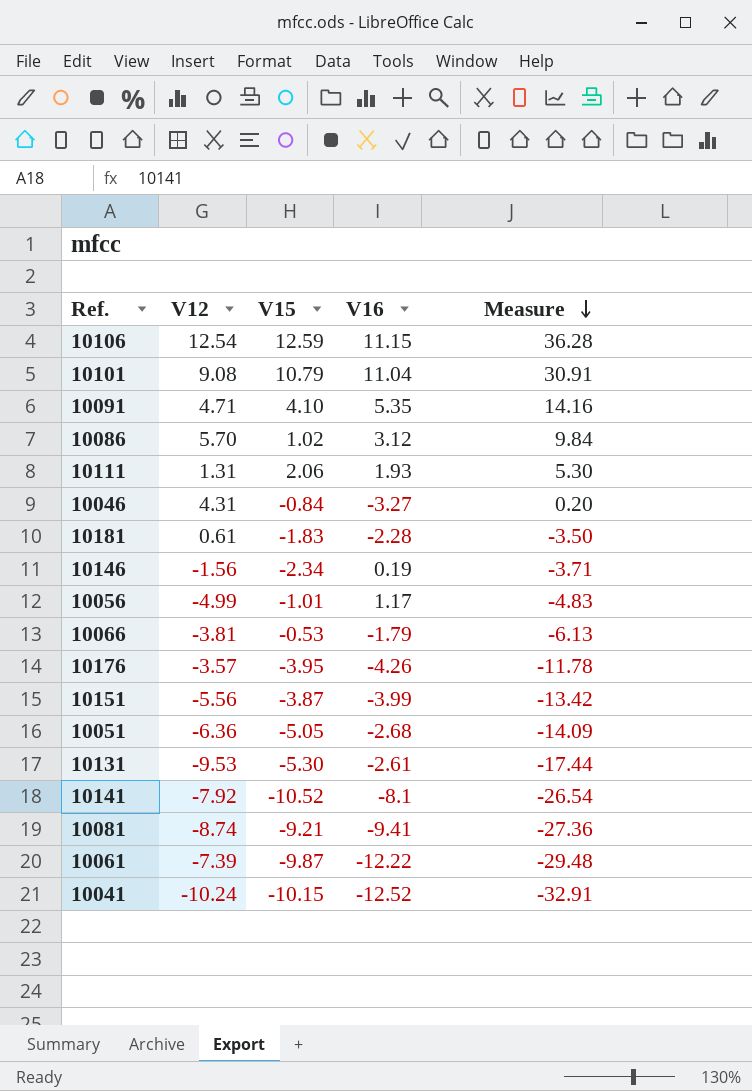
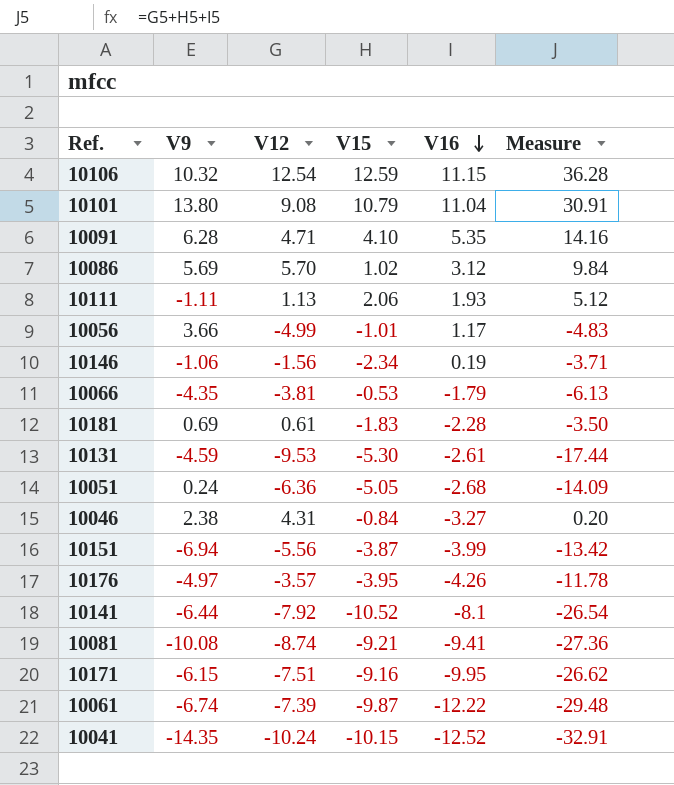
row order: Measure descending -> V16 descending
column V9 | position: none -> 2
10111 | V12: 1.31 -> 1.13
10111 | Measure: 5.30 -> 5.12
row 10171: none -> -6.15 | -7.51 | -9.16 | -9.95 | -26.62

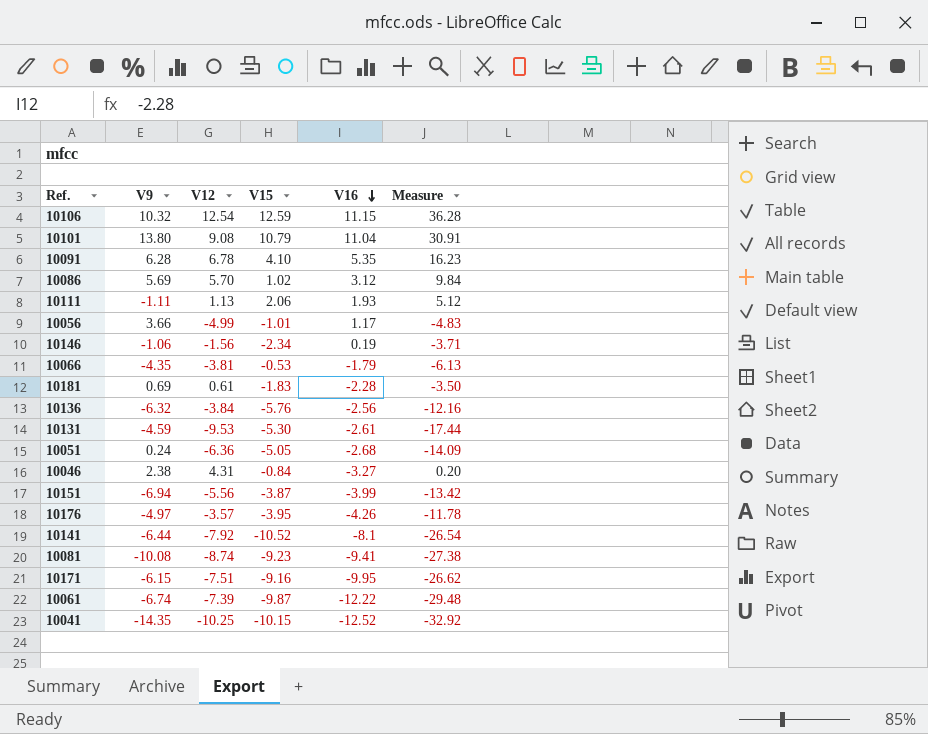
10091 | V12: 4.71 -> 6.78
10091 | Measure: 14.16 -> 16.23
row 10136: none -> -6.32 | -3.84 | -5.76 | -2.56 | -12.16
10081 | V15: -9.21 -> -9.23
10081 | Measure: -27.36 -> -27.38
10041 | V12: -10.24 -> -10.25
10041 | Measure: -32.91 -> -32.92

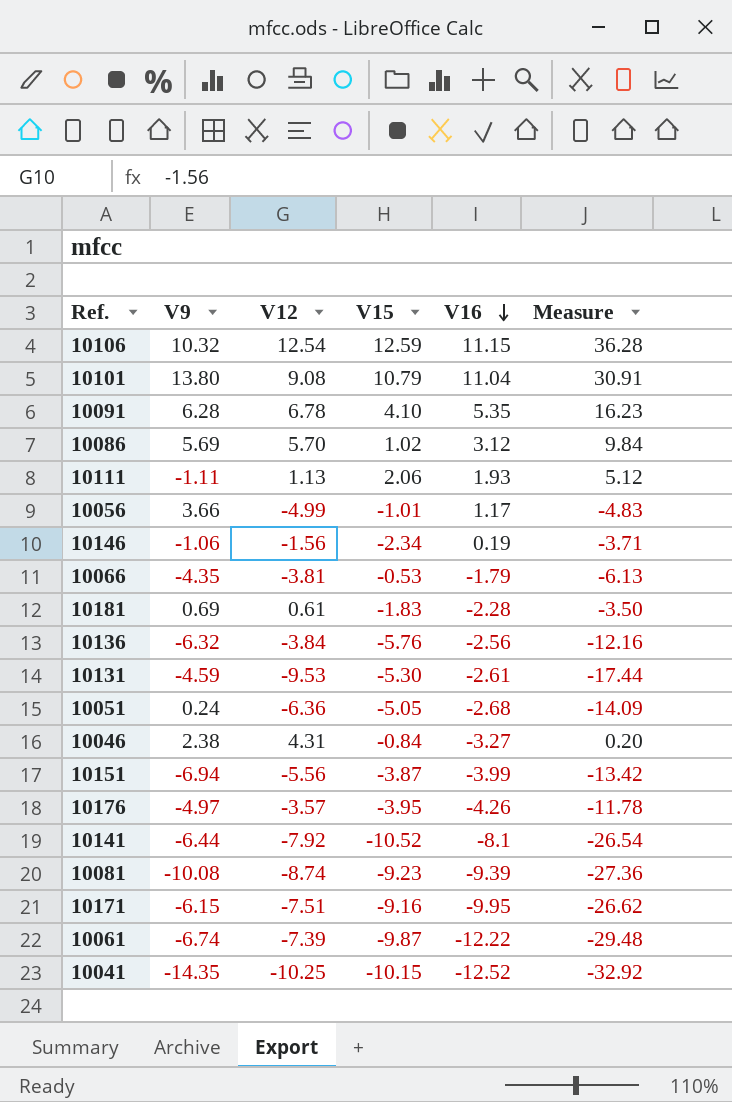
10081 | V16: -9.41 -> -9.39
10081 | Measure: -27.38 -> -27.36

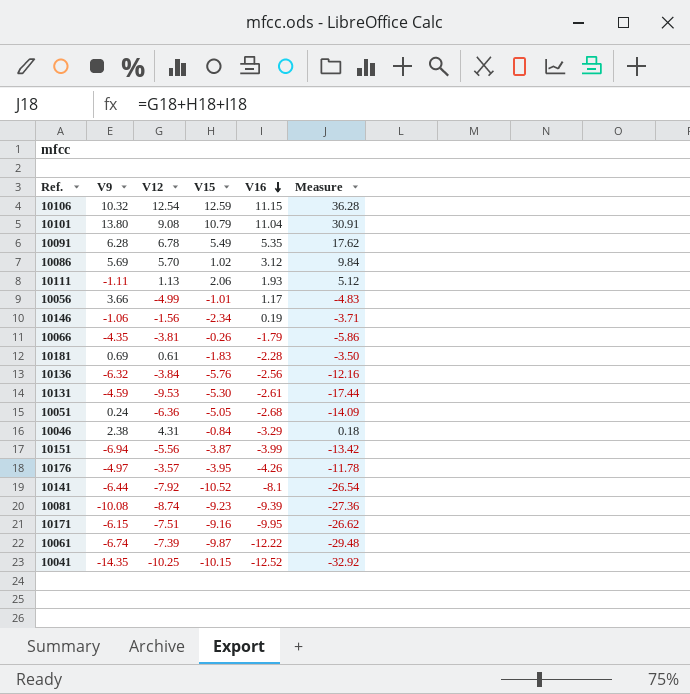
10091 | V15: 4.10 -> 5.49
10091 | Measure: 16.23 -> 17.62
10066 | V15: -0.53 -> -0.26
10066 | Measure: -6.13 -> -5.86
10046 | V16: -3.27 -> -3.29
10046 | Measure: 0.20 -> 0.18

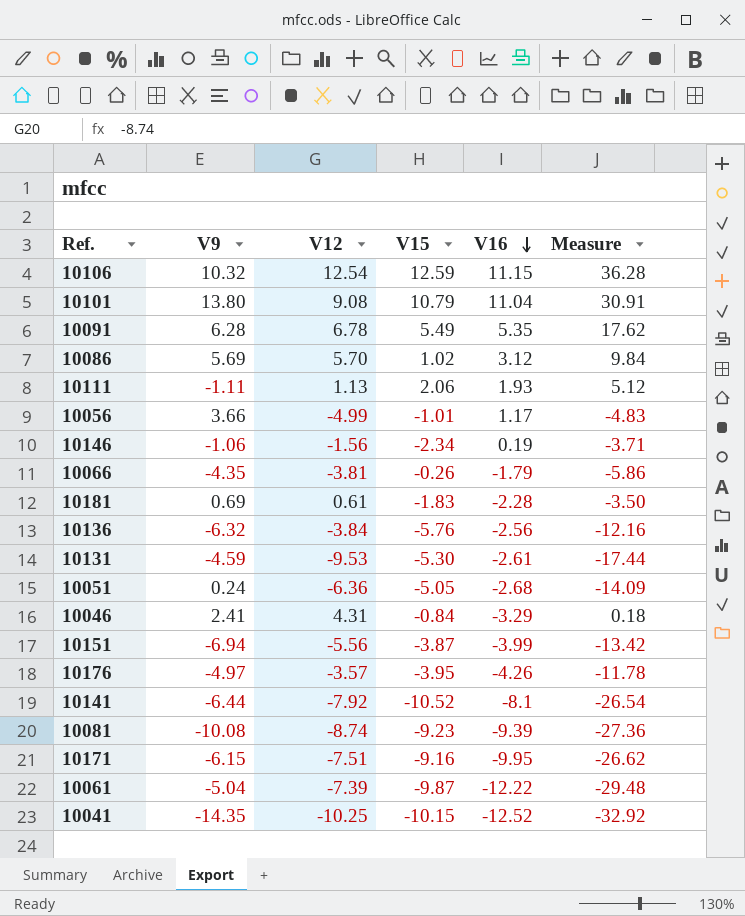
10046 | V9: 2.38 -> 2.41
10061 | V9: -6.74 -> -5.04

